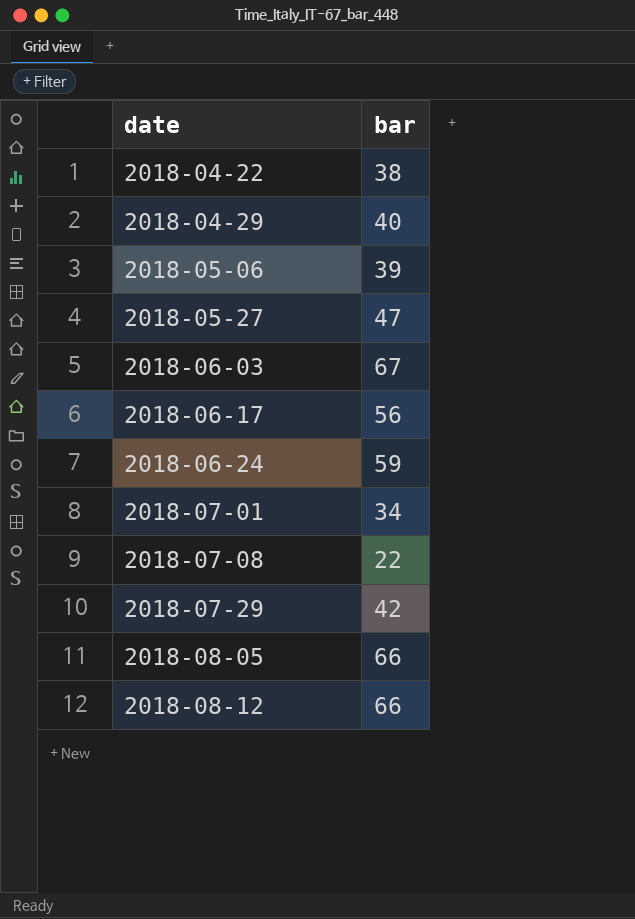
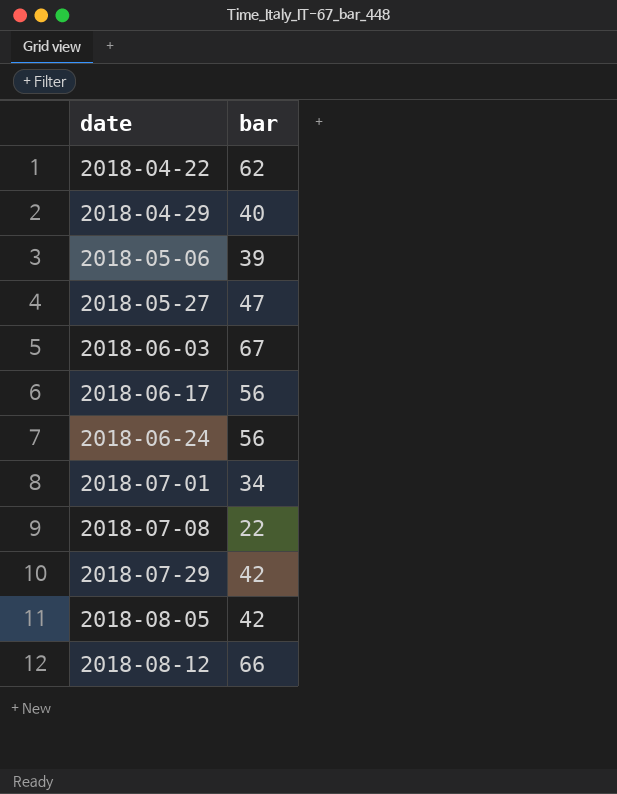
2018-04-22 | bar: 38 -> 62
2018-06-24 | bar: 59 -> 56
2018-08-05 | bar: 66 -> 42

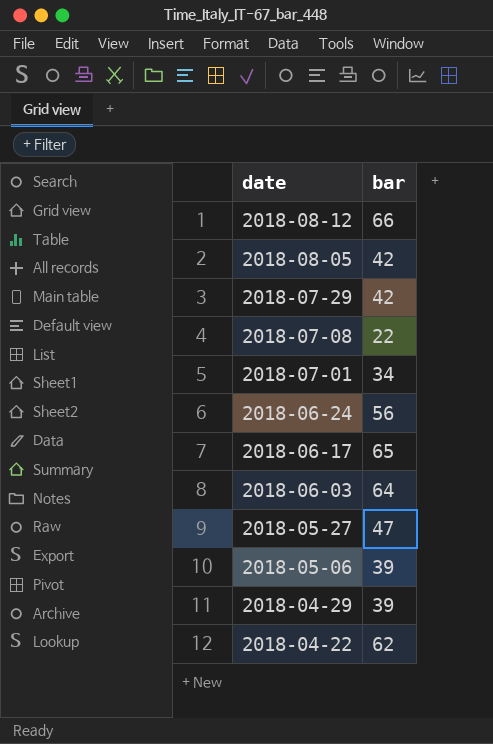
row order: date ascending -> date descending
2018-06-17 | bar: 56 -> 65
2018-06-03 | bar: 67 -> 64
2018-04-29 | bar: 40 -> 39

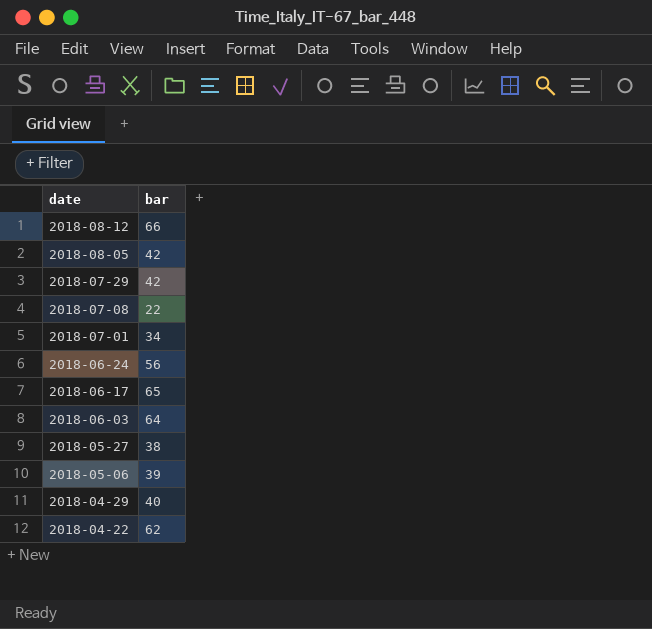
2018-05-27 | bar: 47 -> 38
2018-04-29 | bar: 39 -> 40

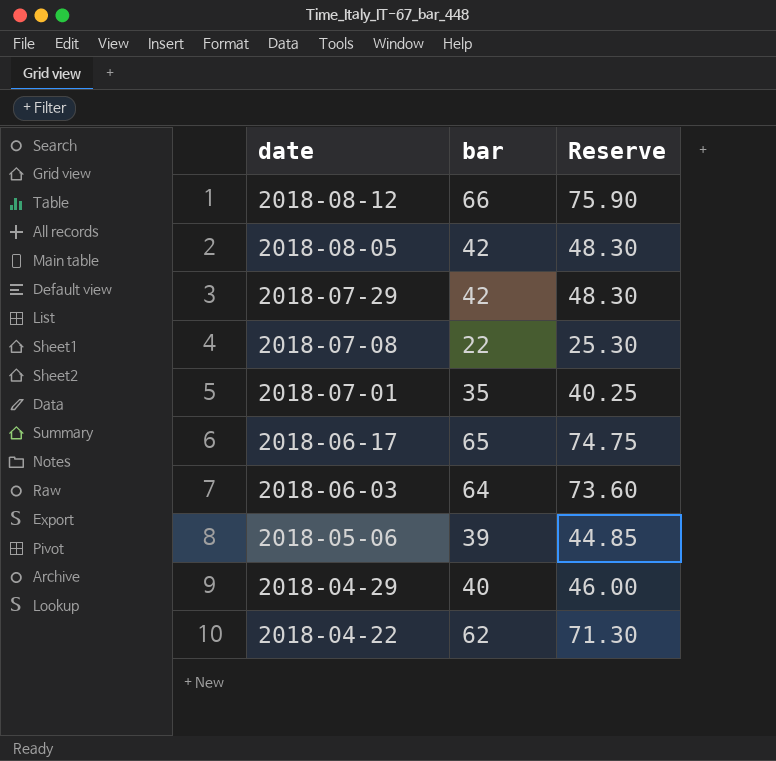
column Reserve | formula: none -> [bar] * 1.15
row 2018-06-24: 56 -> none
row 2018-05-27: 38 -> none
2018-07-01 | bar: 34 -> 35

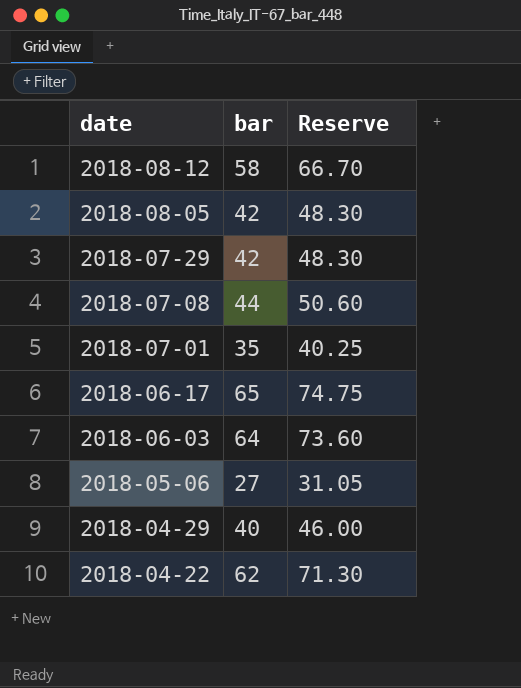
2018-08-12 | bar: 66 -> 58
2018-08-12 | Reserve: 75.90 -> 66.70
2018-07-08 | bar: 22 -> 44
2018-07-08 | Reserve: 25.30 -> 50.60
2018-05-06 | bar: 39 -> 27
2018-05-06 | Reserve: 44.85 -> 31.05

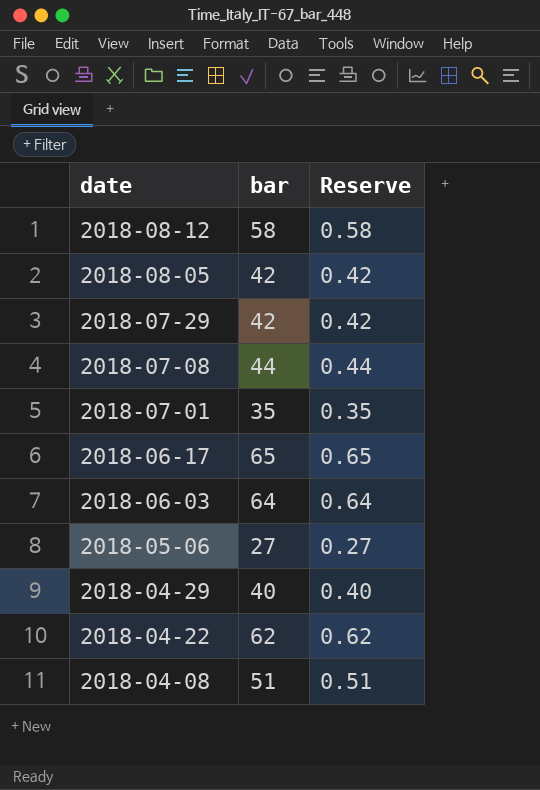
column Reserve | formula: [bar] * 1.15 -> [bar] * 0.01
row 2018-04-08: none -> 51 | 0.51

